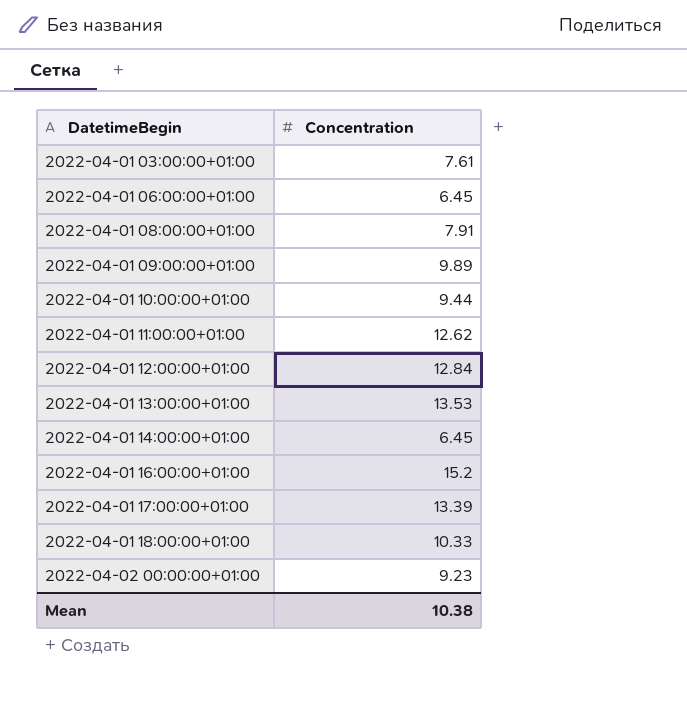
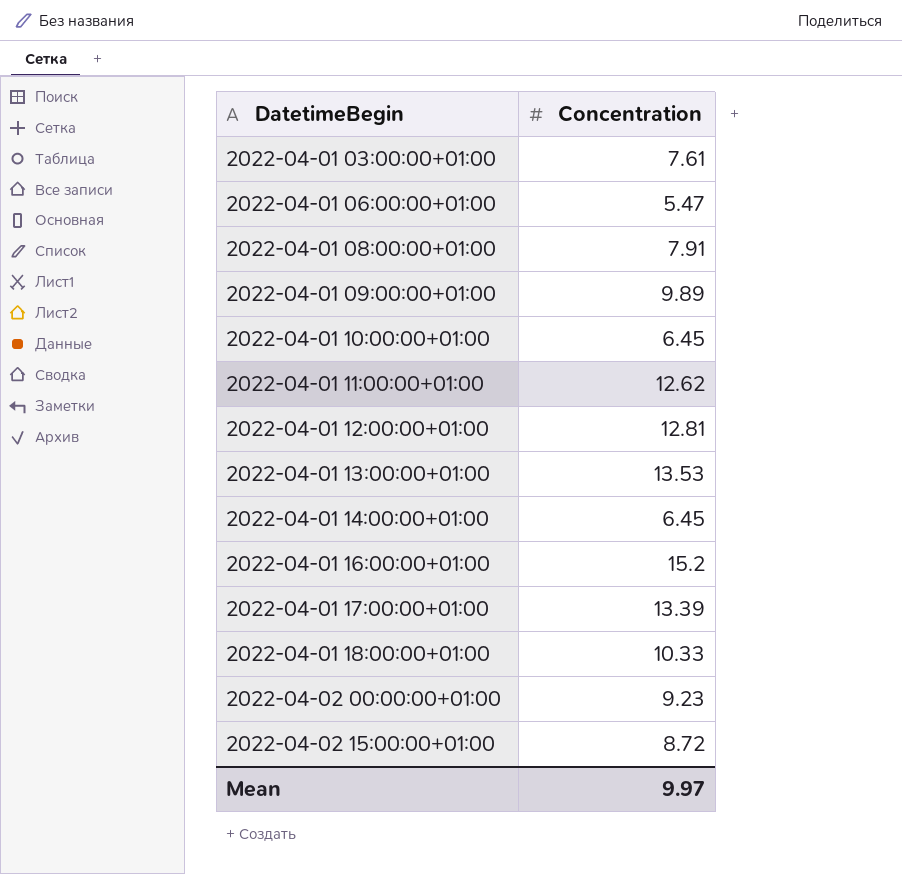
2022-04-01 06:00:00+01:00 | Concentration: 6.45 -> 5.47
2022-04-01 10:00:00+01:00 | Concentration: 9.44 -> 6.45
2022-04-01 12:00:00+01:00 | Concentration: 12.84 -> 12.81
row 2022-04-02 15:00:00+01:00: none -> 8.72
Mean | Concentration: 10.38 -> 9.97

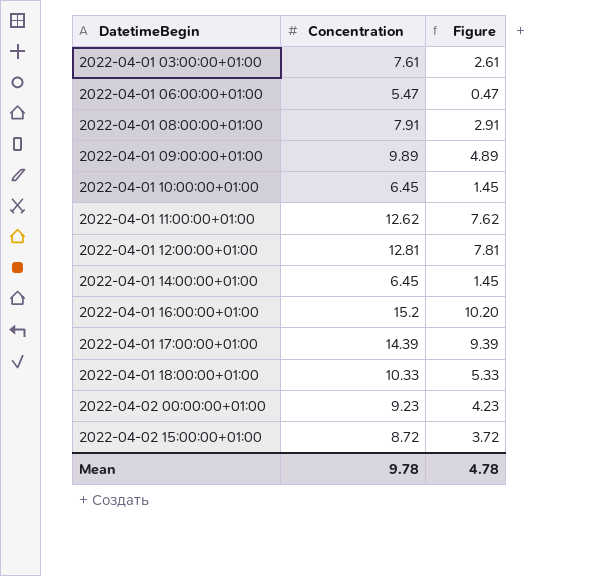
column Figure | formula: none -> [Concentration] - 5
row 2022-04-01 13:00:00+01:00: 13.53 -> none
2022-04-01 17:00:00+01:00 | Concentration: 13.39 -> 14.39
Mean | Concentration: 9.97 -> 9.78

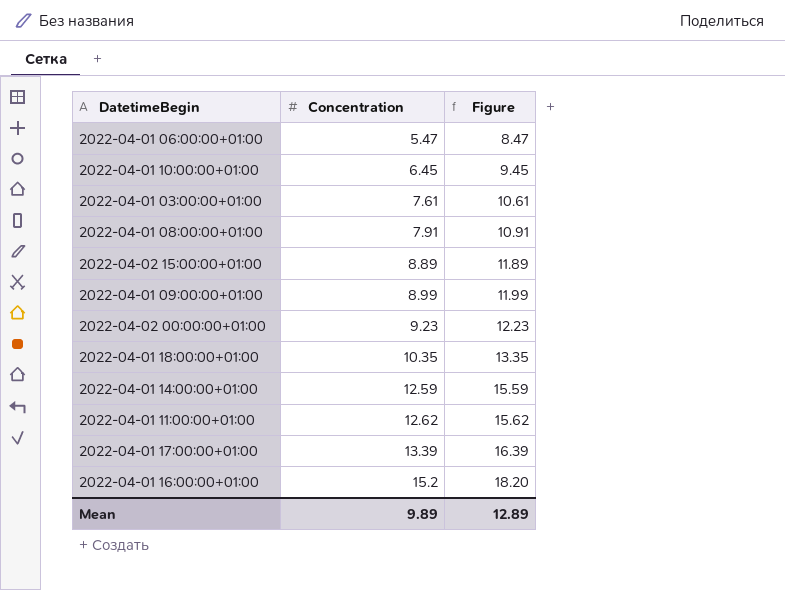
row order: DatetimeBegin ascending -> Concentration ascending
column Figure | formula: [Concentration] - 5 -> [Concentration] + 3
row 2022-04-01 12:00:00+01:00: 12.81 | 7.81 -> none
2022-04-02 15:00:00+01:00 | Concentration: 8.72 -> 8.89
2022-04-01 09:00:00+01:00 | Concentration: 9.89 -> 8.99
2022-04-01 18:00:00+01:00 | Concentration: 10.33 -> 10.35
2022-04-01 14:00:00+01:00 | Concentration: 6.45 -> 12.59
2022-04-01 17:00:00+01:00 | Concentration: 14.39 -> 13.39
Mean | Concentration: 9.78 -> 9.89
Mean | Figure: 4.78 -> 12.89

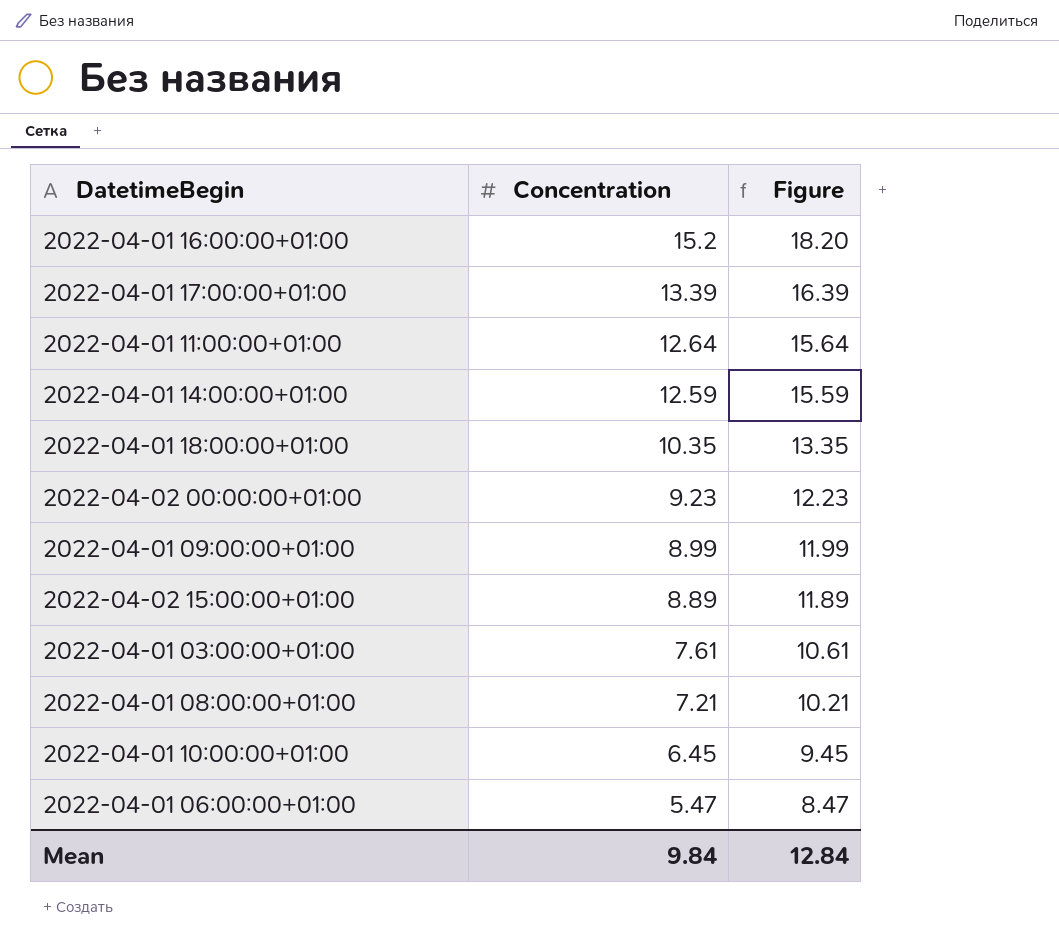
row order: Concentration ascending -> Concentration descending
2022-04-01 11:00:00+01:00 | Concentration: 12.62 -> 12.64
2022-04-01 11:00:00+01:00 | Figure: 15.62 -> 15.64
2022-04-01 08:00:00+01:00 | Concentration: 7.91 -> 7.21
2022-04-01 08:00:00+01:00 | Figure: 10.91 -> 10.21
Mean | Concentration: 9.89 -> 9.84
Mean | Figure: 12.89 -> 12.84

